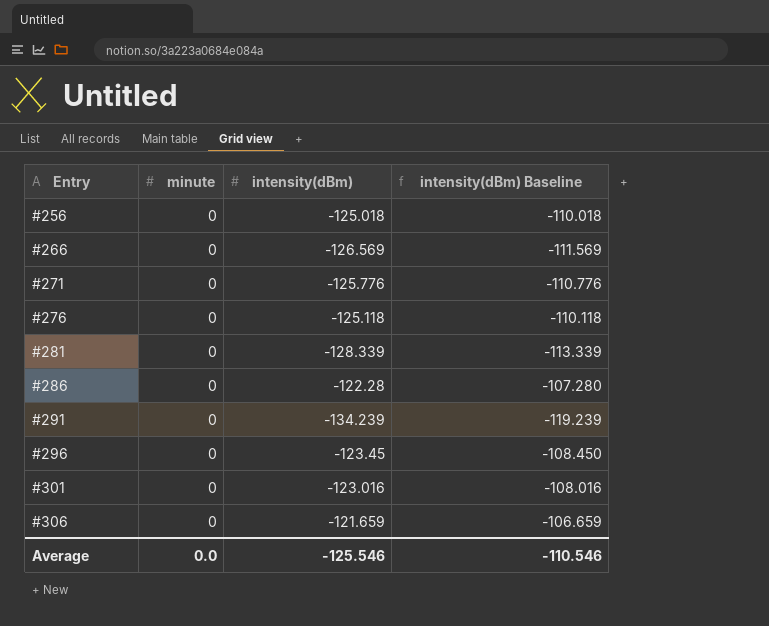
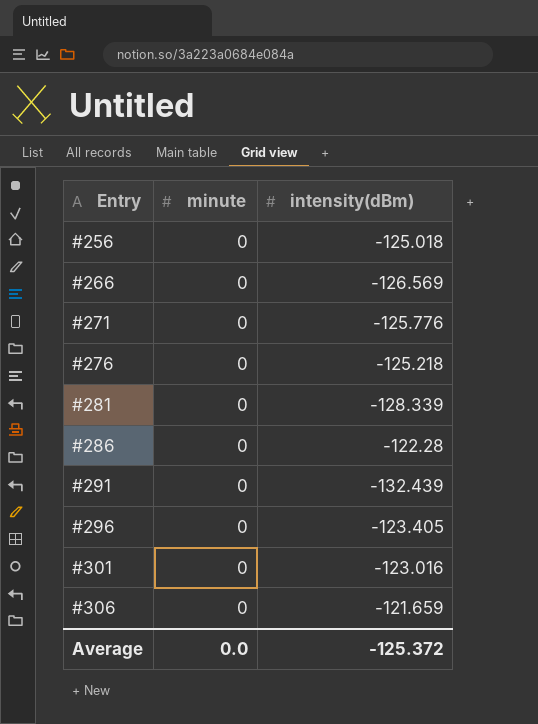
column intensity(dBm) Baseline | formula: [intensity(dBm)] + 15 -> none
#276 | intensity(dBm): -125.118 -> -125.218
#291 | intensity(dBm): -134.239 -> -132.439
#296 | intensity(dBm): -123.45 -> -123.405
Average | intensity(dBm): -125.546 -> -125.372

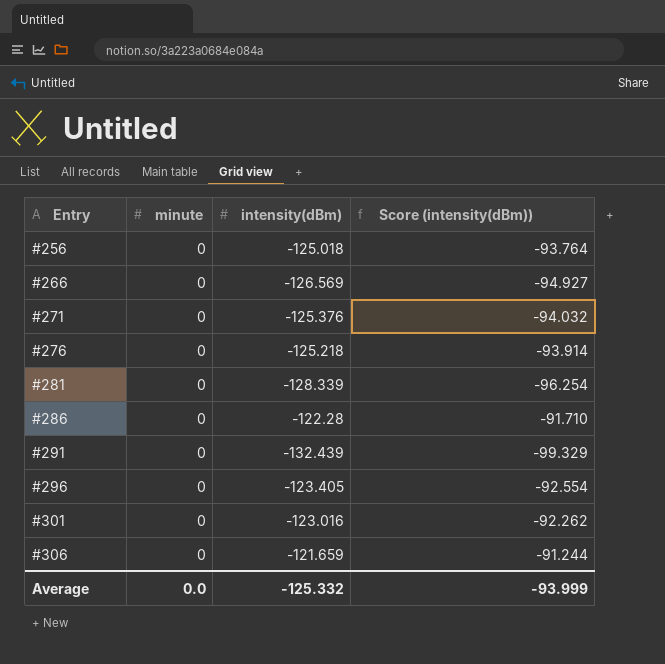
column Score (intensity(dBm)) | formula: none -> [intensity(dBm)] * 0.75
#271 | intensity(dBm): -125.776 -> -125.376
Average | intensity(dBm): -125.372 -> -125.332

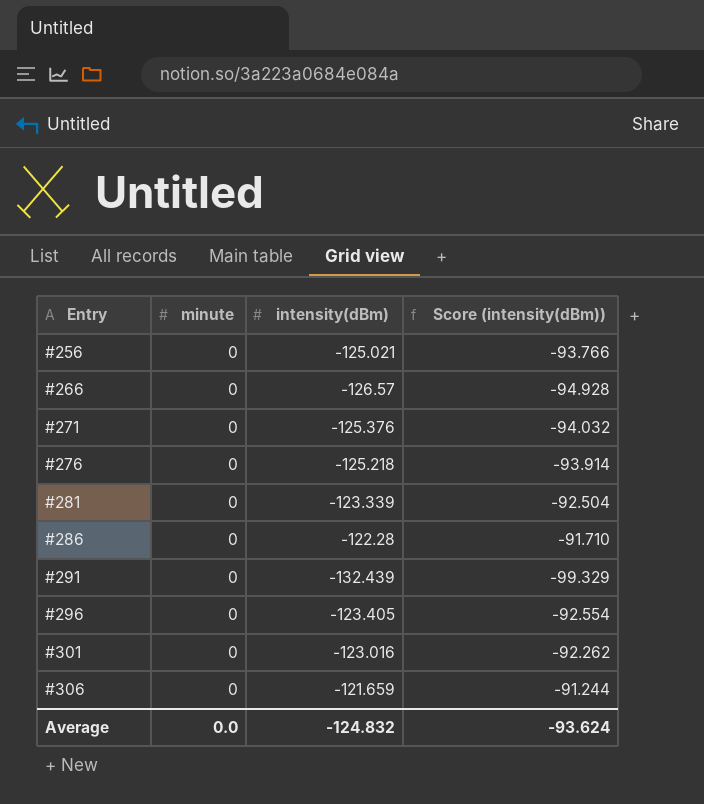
#256 | intensity(dBm): -125.018 -> -125.021
#256 | Score (intensity(dBm)): -93.764 -> -93.766
#266 | intensity(dBm): -126.569 -> -126.57
#266 | Score (intensity(dBm)): -94.927 -> -94.928
#281 | intensity(dBm): -128.339 -> -123.339
#281 | Score (intensity(dBm)): -96.254 -> -92.504
Average | intensity(dBm): -125.332 -> -124.832
Average | Score (intensity(dBm)): -93.999 -> -93.624

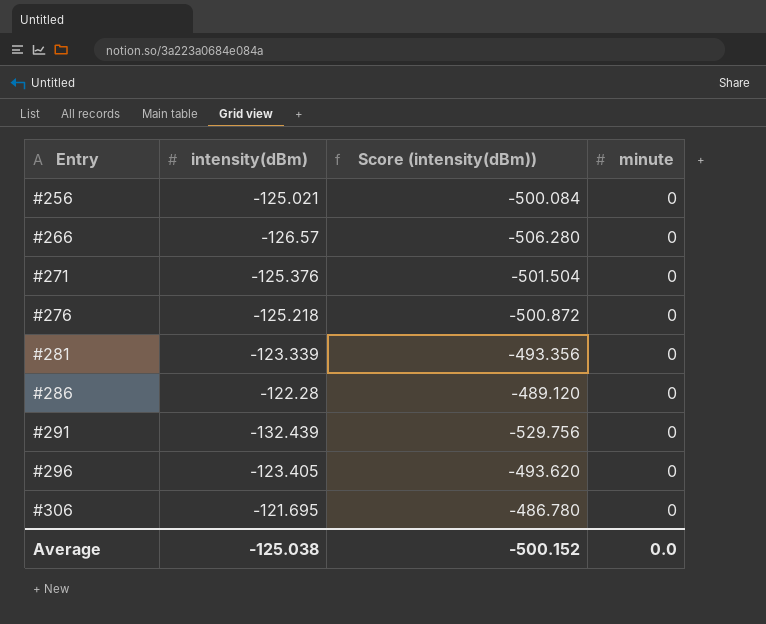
column Score (intensity(dBm)) | formula: [intensity(dBm)] * 0.75 -> [intensity(dBm)] * 4
column minute | position: 2 -> 4
row #301: 0 | -123.016 | -92.262 -> none
#306 | intensity(dBm): -121.659 -> -121.695
Average | intensity(dBm): -124.832 -> -125.038
Average | Score (intensity(dBm)): -93.624 -> -500.152

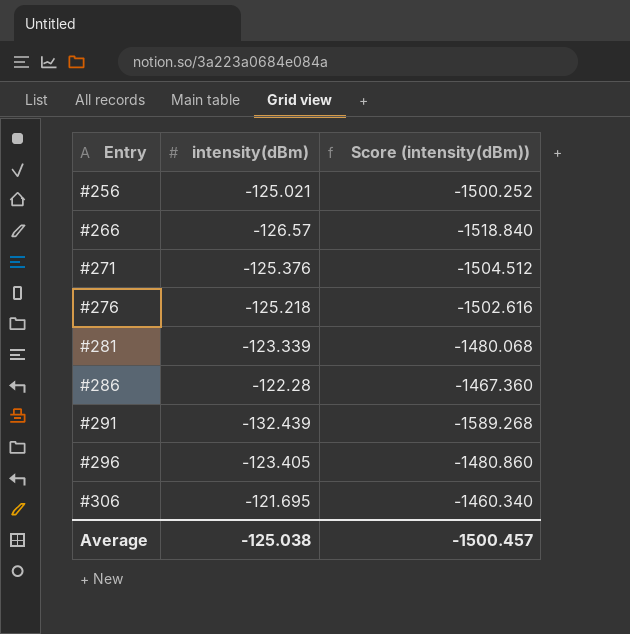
column minute | position: 4 -> none
column Score (intensity(dBm)) | formula: [intensity(dBm)] * 4 -> [intensity(dBm)] * 12
Average | Score (intensity(dBm)): -500.152 -> -1500.457

